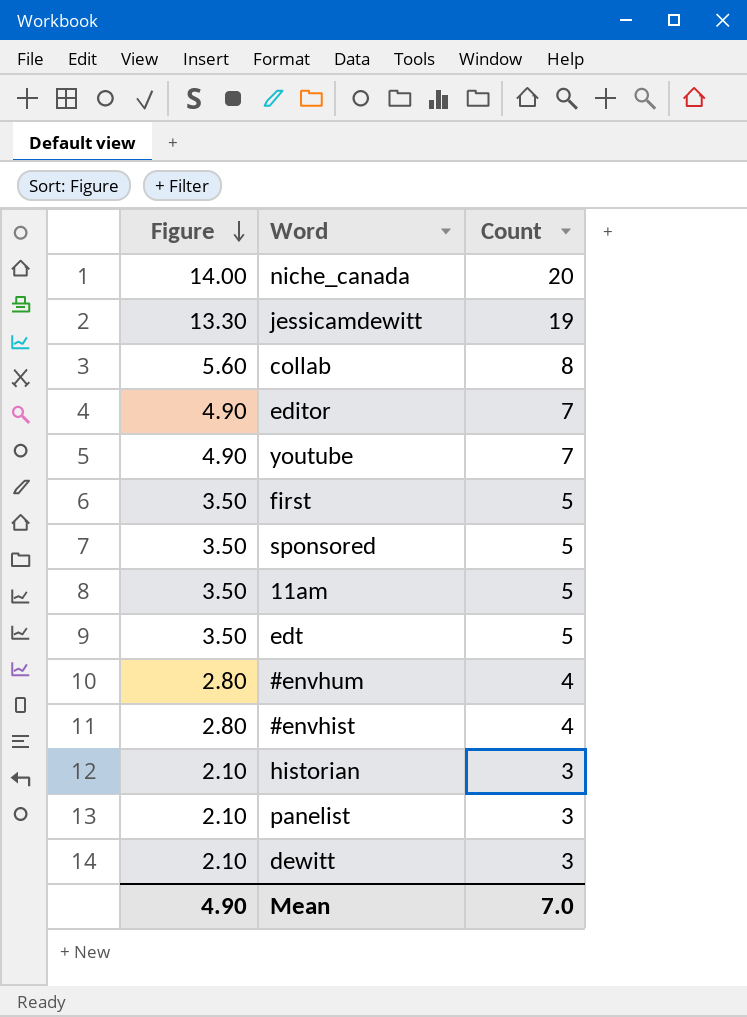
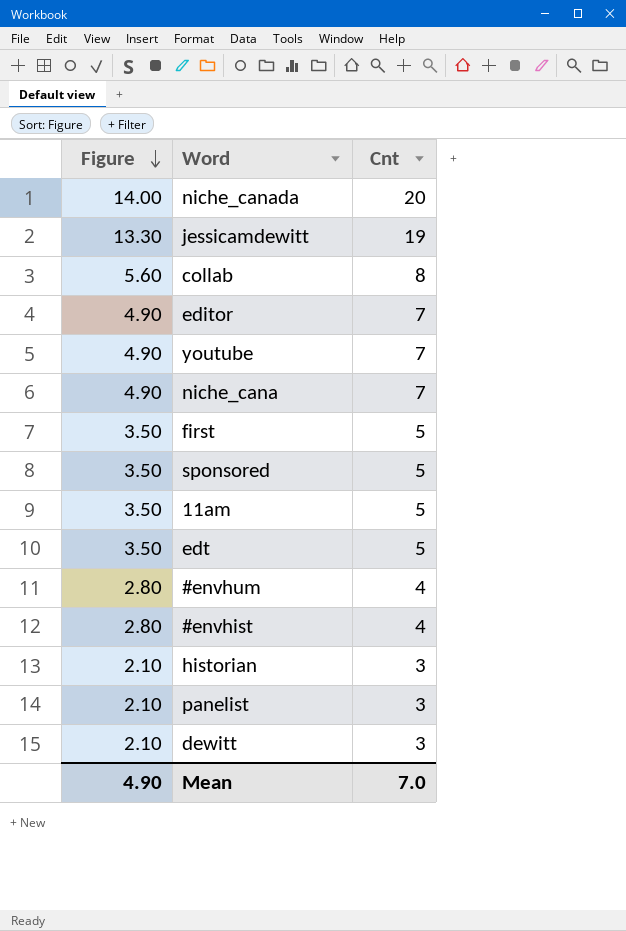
column name: Count -> Cnt
row niche_cana: none -> 4.90 | 7

